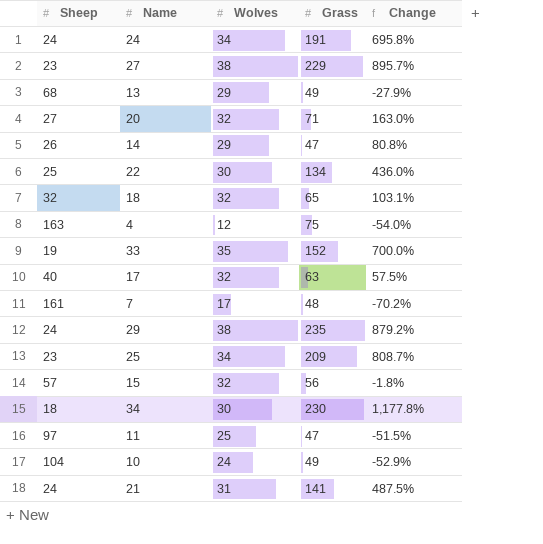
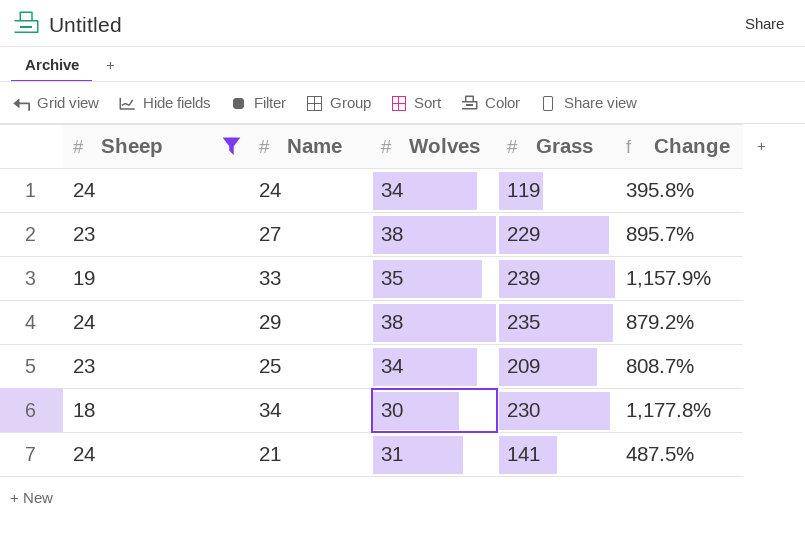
filter: none -> Sheep <= 24
24 | Grass: 191 -> 119
24 | Change: 695.8% -> 395.8%
33 | Grass: 152 -> 239
33 | Change: 700.0% -> 1,157.9%

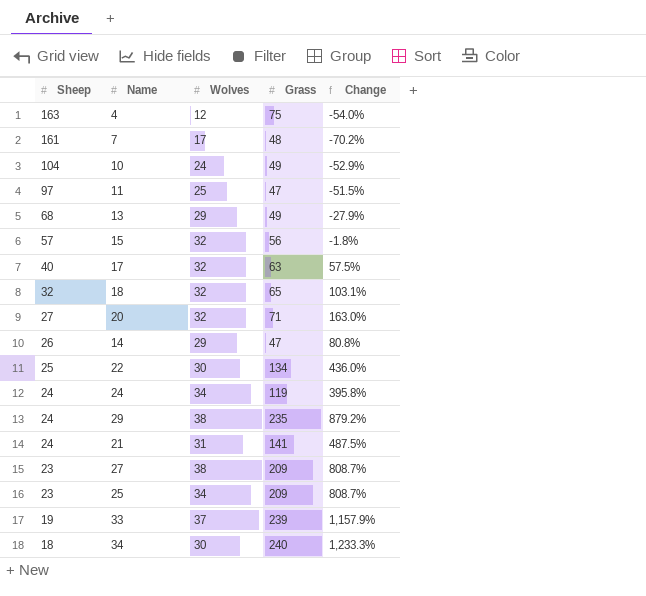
filter: Sheep <= 24 -> none
row order: none -> Sheep descending
27 | Grass: 229 -> 209
27 | Change: 895.7% -> 808.7%
33 | Wolves: 35 -> 37
34 | Grass: 230 -> 240
34 | Change: 1,177.8% -> 1,233.3%

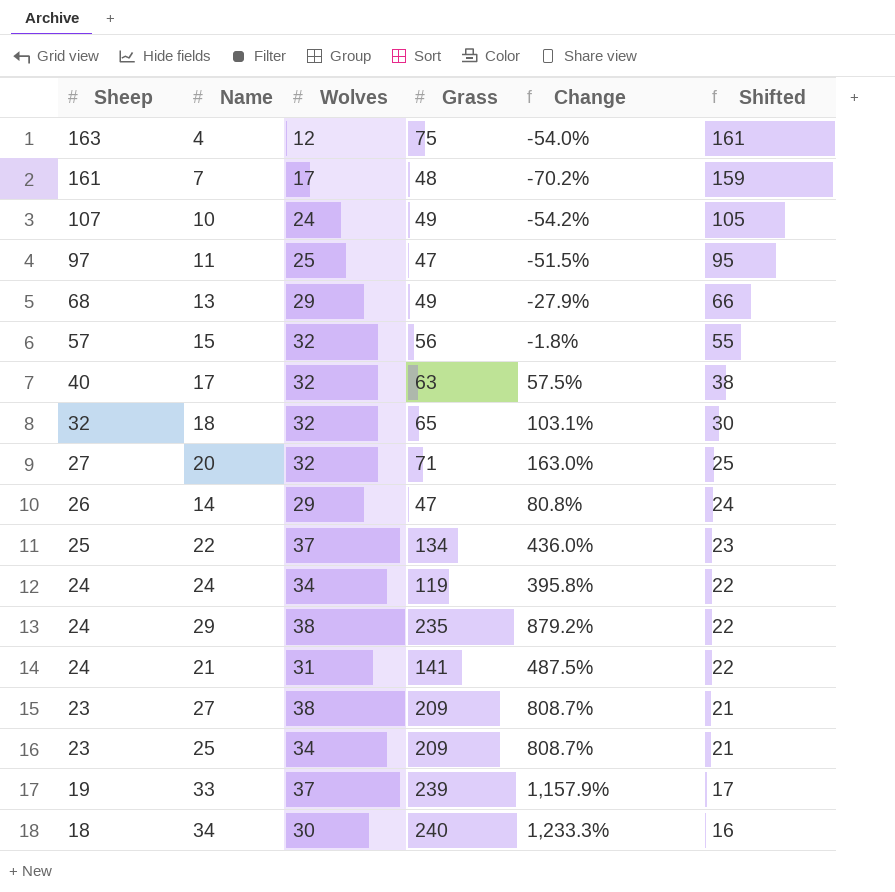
column Shifted | formula: none -> [Sheep] - 2
10 | Sheep: 104 -> 107
10 | Change: -52.9% -> -54.2%
22 | Wolves: 30 -> 37

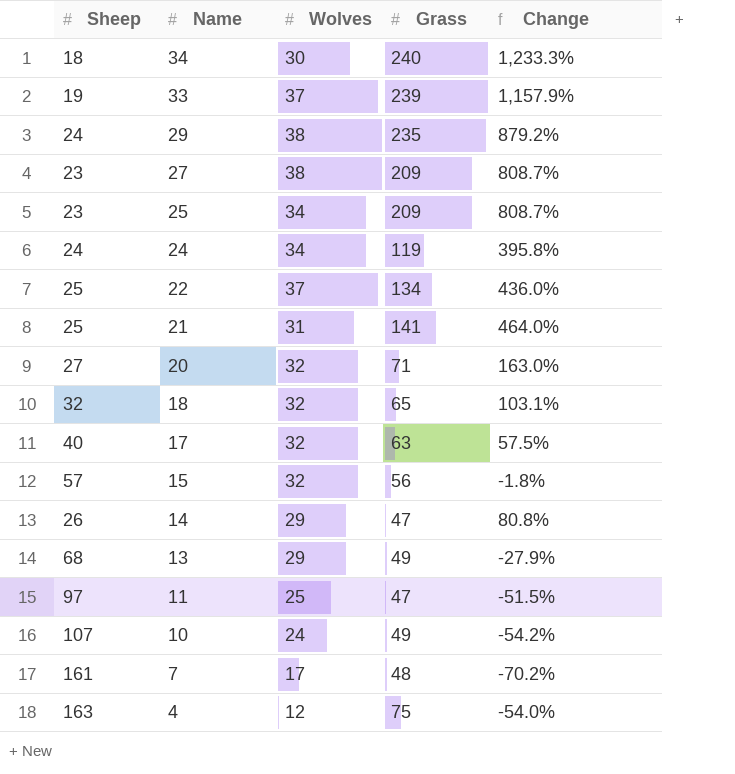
row order: Sheep descending -> Name descending
column Shifted | formula: [Sheep] - 2 -> none
21 | Sheep: 24 -> 25
21 | Change: 487.5% -> 464.0%

